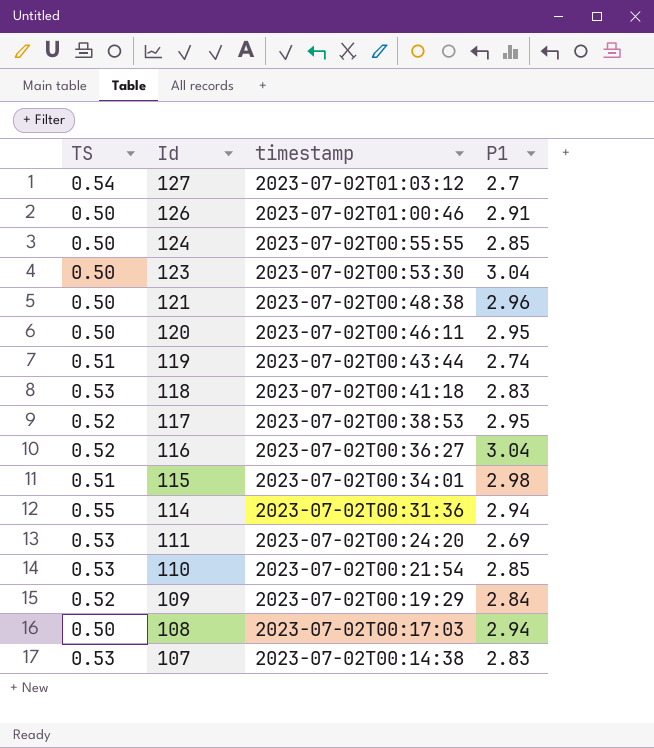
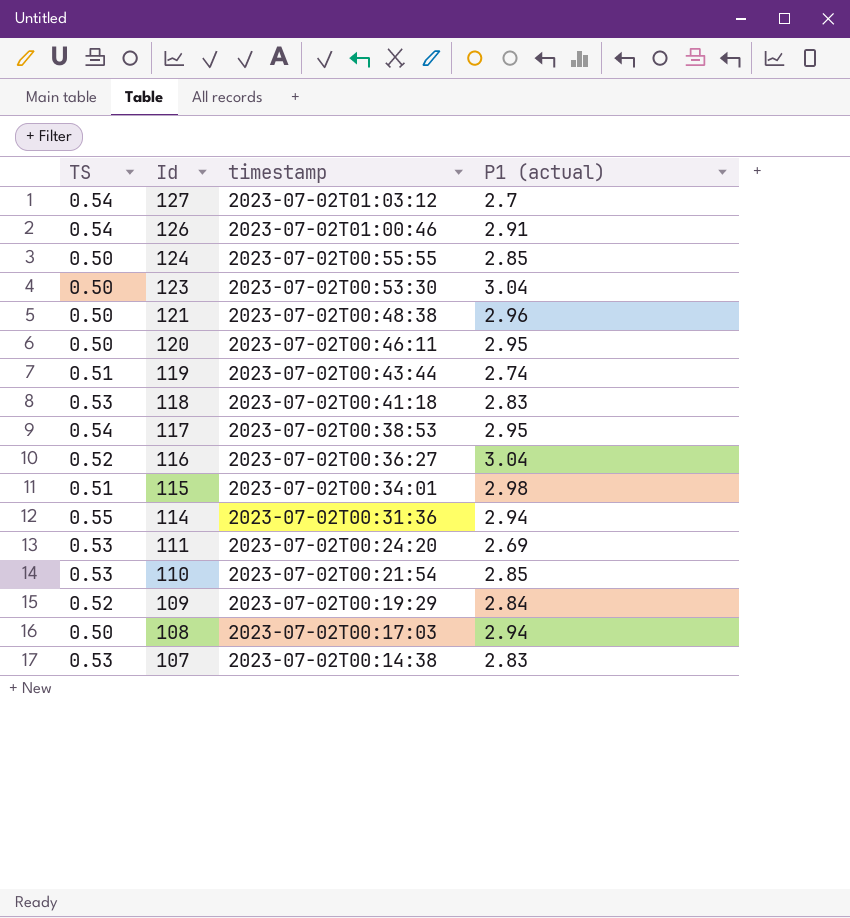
column name: P1 -> P1 (actual)
126 | TS: 0.50 -> 0.54
117 | TS: 0.52 -> 0.54

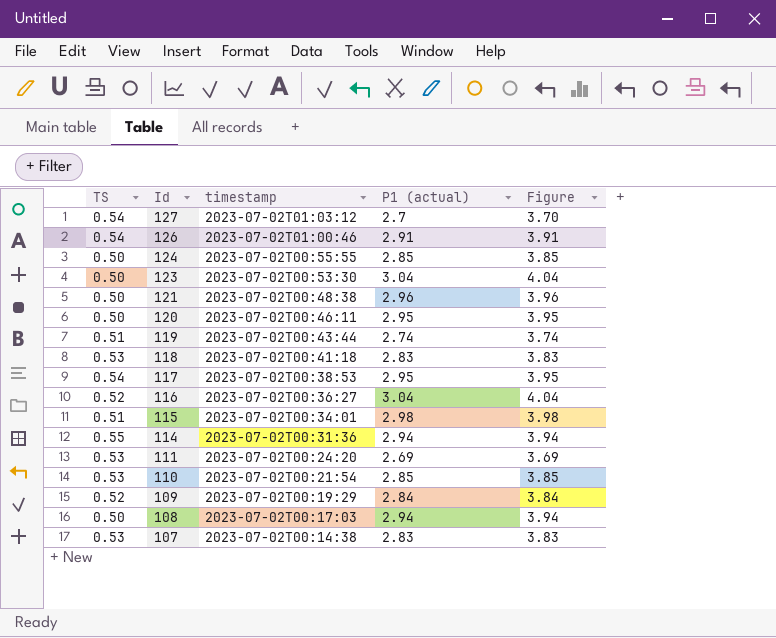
column Figure | formula: none -> [P1 (actual)] + 1

